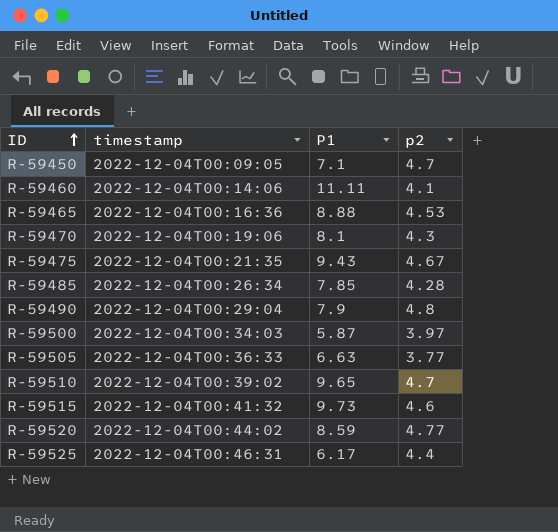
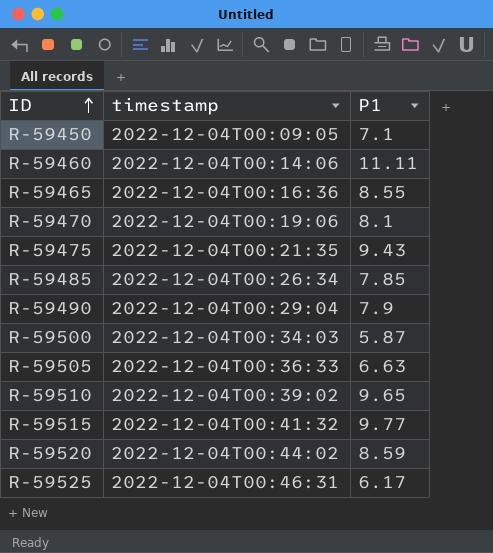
column p2 | position: 4 -> none
R-59465 | P1: 8.88 -> 8.55
R-59515 | P1: 9.73 -> 9.77

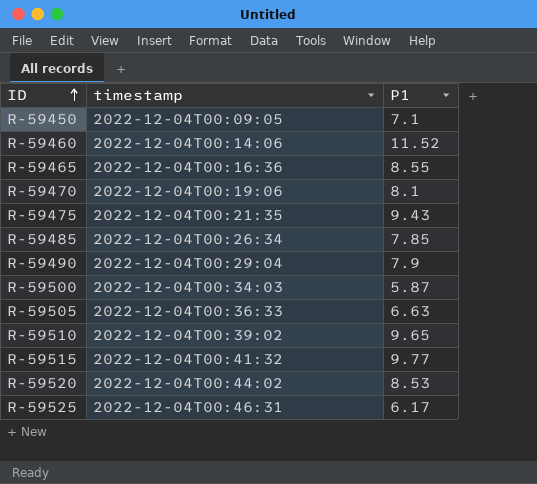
R-59460 | P1: 11.11 -> 11.52
R-59520 | P1: 8.59 -> 8.53

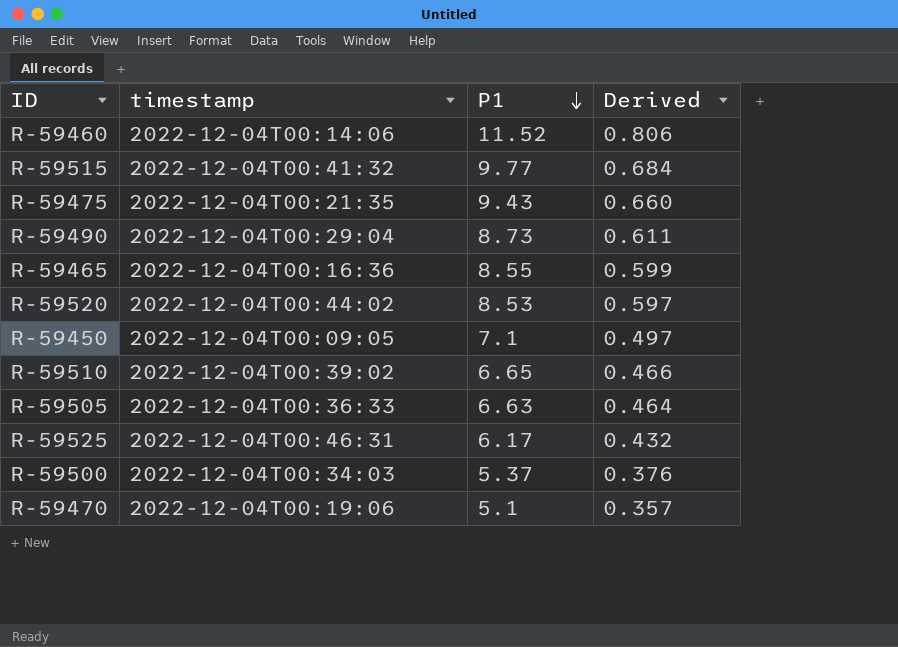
row order: ID ascending -> P1 descending
column Derived | formula: none -> [P1] * 0.07
row R-59485: 2022-12-04T00:26:34 | 7.85 -> none
R-59490 | P1: 7.9 -> 8.73
R-59510 | P1: 9.65 -> 6.65
R-59500 | P1: 5.87 -> 5.37
R-59470 | P1: 8.1 -> 5.1

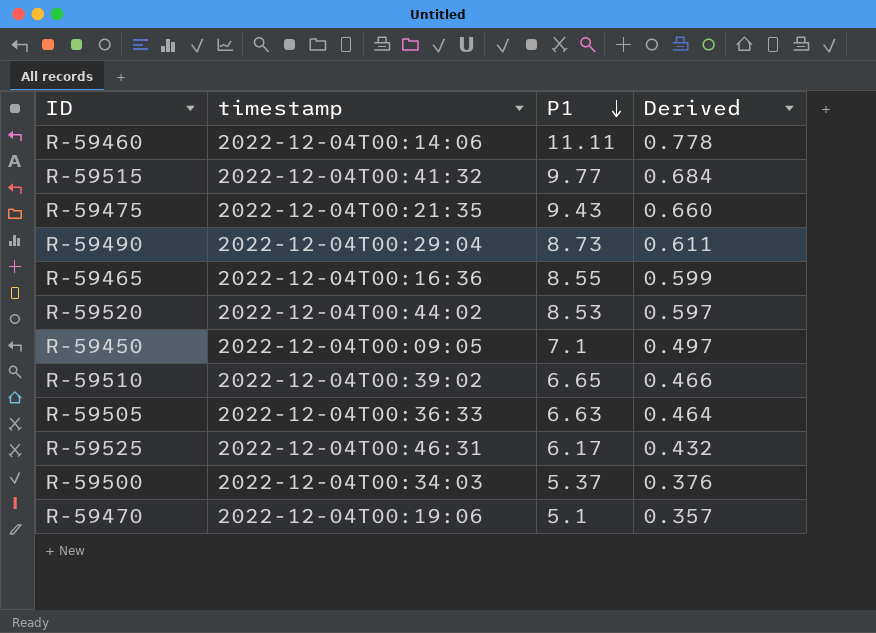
R-59460 | P1: 11.52 -> 11.11
R-59460 | Derived: 0.806 -> 0.778

